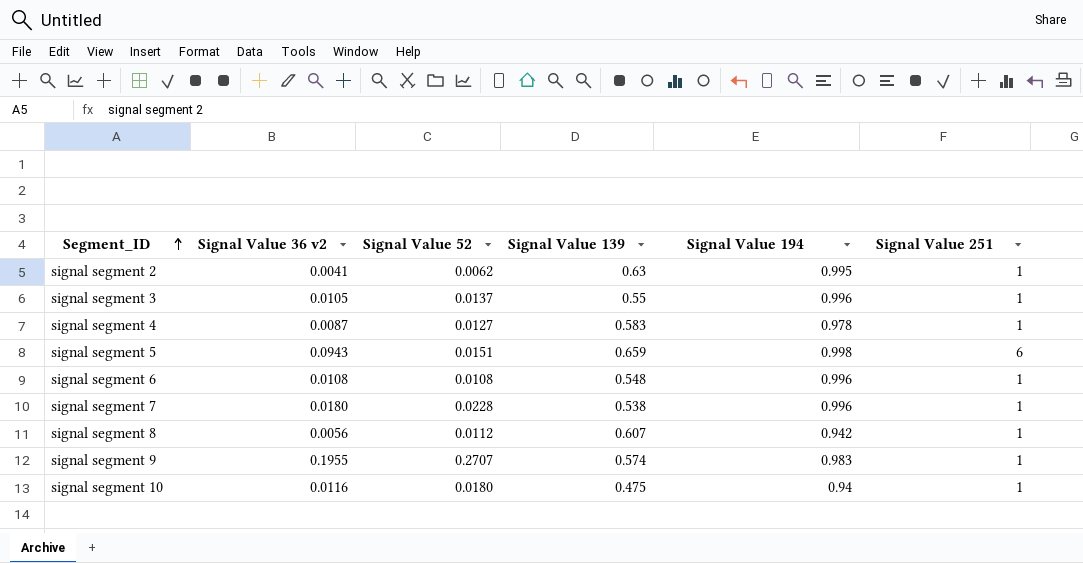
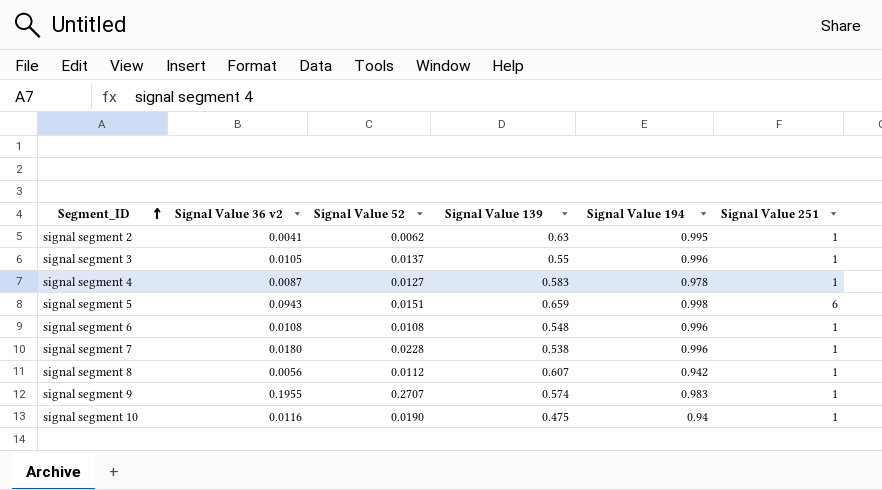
signal segment 10 | Signal Value 52: 0.0180 -> 0.0190

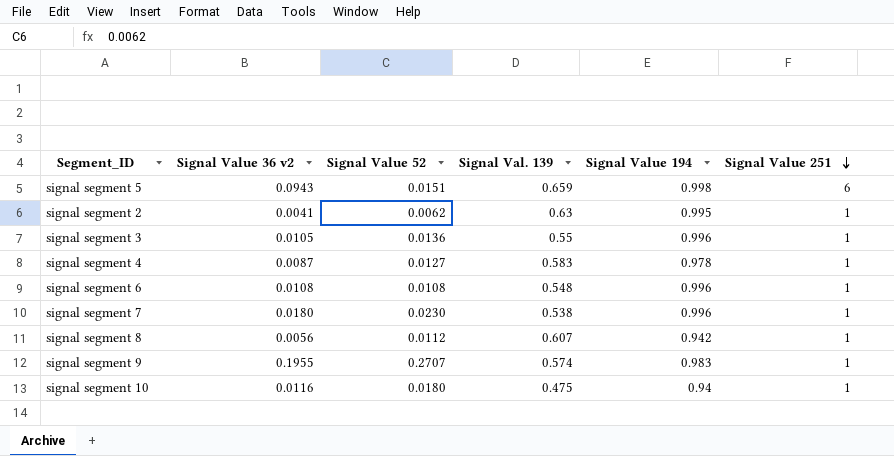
row order: Segment_ID ascending -> Signal Value 251 descending
column name: Signal Value 139 -> Signal Val. 139
signal segment 3 | Signal Value 52: 0.0137 -> 0.0136
signal segment 7 | Signal Value 52: 0.0228 -> 0.0230
signal segment 10 | Signal Value 52: 0.0190 -> 0.0180

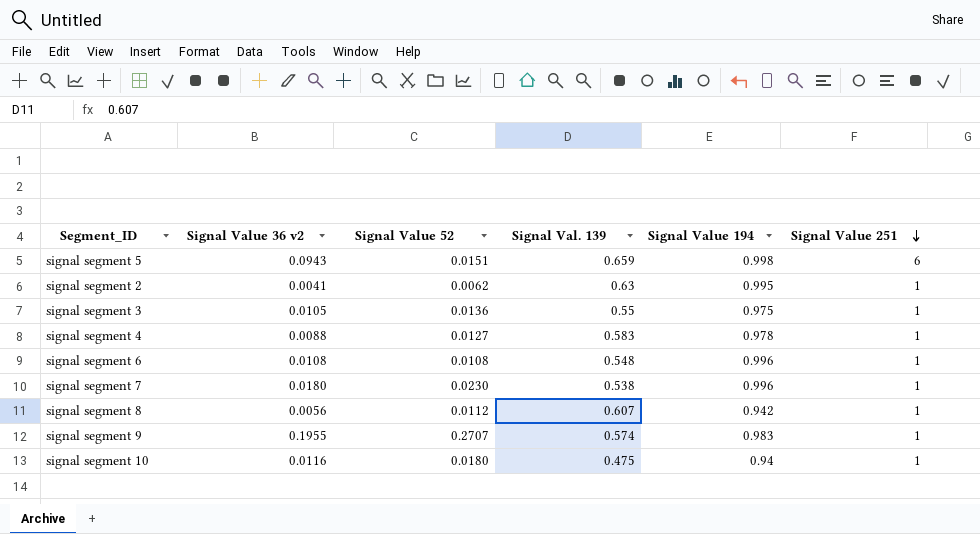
signal segment 3 | Signal Value 194: 0.996 -> 0.975
signal segment 4 | Signal Value 36 v2: 0.0087 -> 0.0088

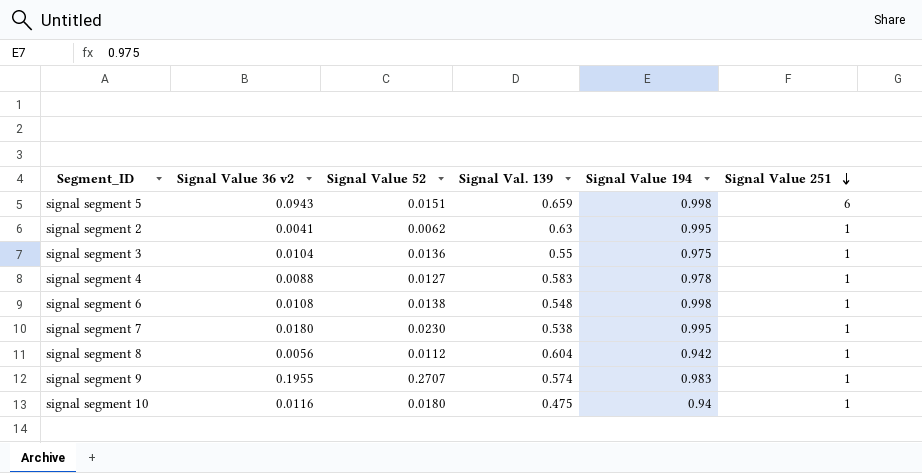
signal segment 3 | Signal Value 36 v2: 0.0105 -> 0.0104
signal segment 6 | Signal Value 52: 0.0108 -> 0.0138
signal segment 6 | Signal Value 194: 0.996 -> 0.998
signal segment 7 | Signal Value 194: 0.996 -> 0.995
signal segment 8 | Signal Val. 139: 0.607 -> 0.604

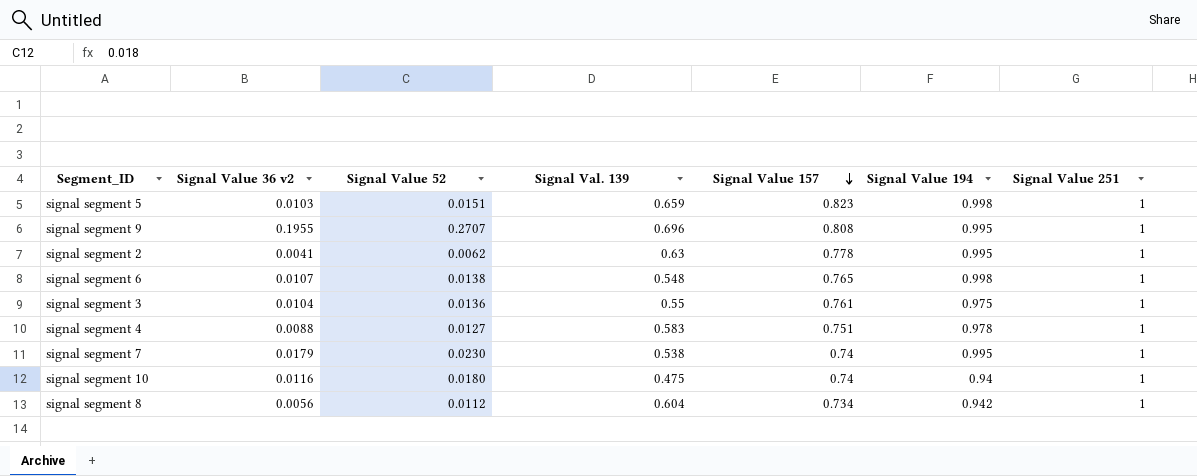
row order: Signal Value 251 descending -> Signal Value 157 descending
column Signal Value 157 | position: none -> 5
signal segment 5 | Signal Value 36 v2: 0.0943 -> 0.0103
signal segment 5 | Signal Value 251: 6 -> 1
signal segment 9 | Signal Val. 139: 0.574 -> 0.696
signal segment 9 | Signal Value 194: 0.983 -> 0.995
signal segment 6 | Signal Value 36 v2: 0.0108 -> 0.0107
signal segment 7 | Signal Value 36 v2: 0.0180 -> 0.0179

